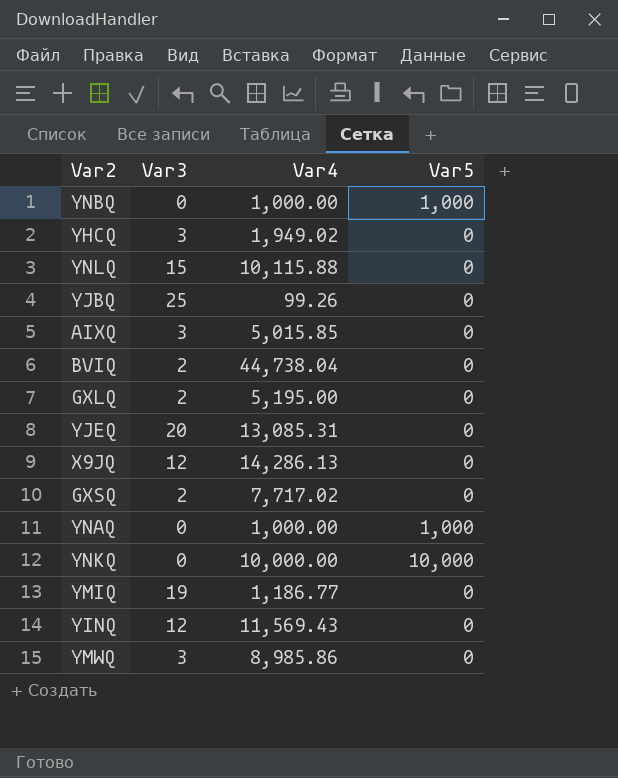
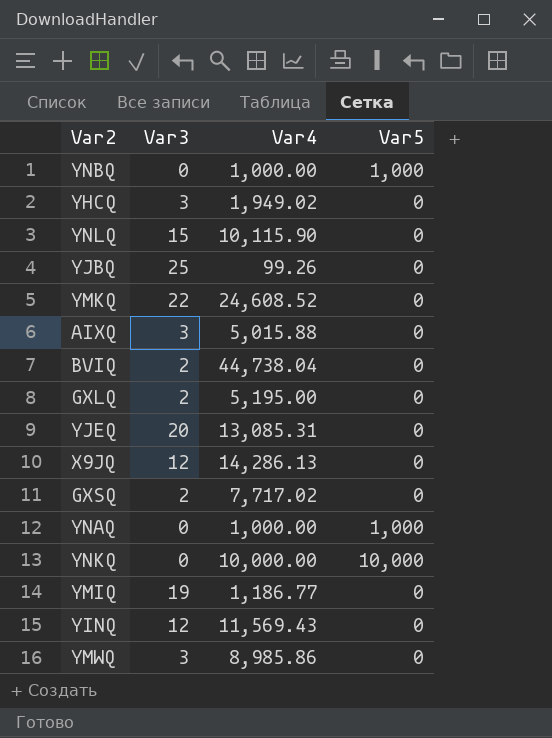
YNLQ | Var4: 10,115.88 -> 10,115.90
row YMKQ: none -> 22 | 24,608.52 | 0
AIXQ | Var4: 5,015.85 -> 5,015.88

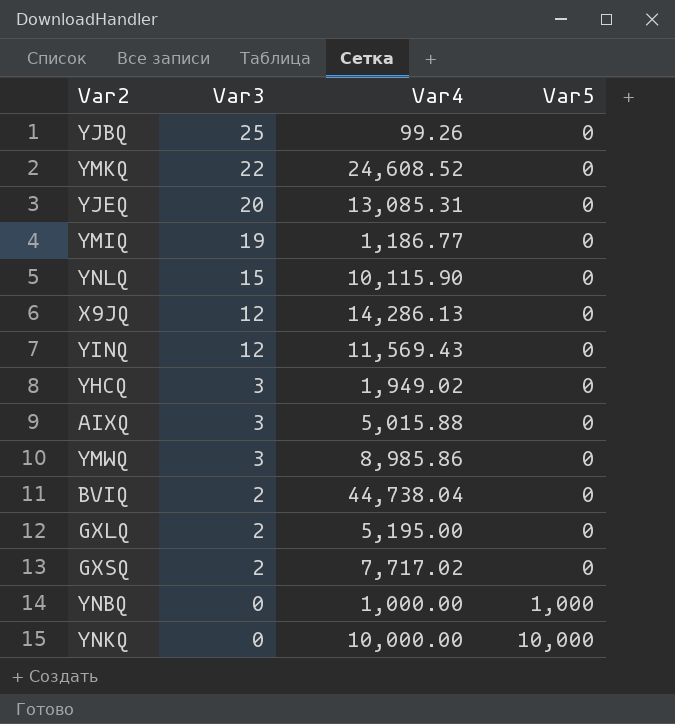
row order: none -> Var3 descending
row YNAQ: 0 | 1,000.00 | 1,000 -> none

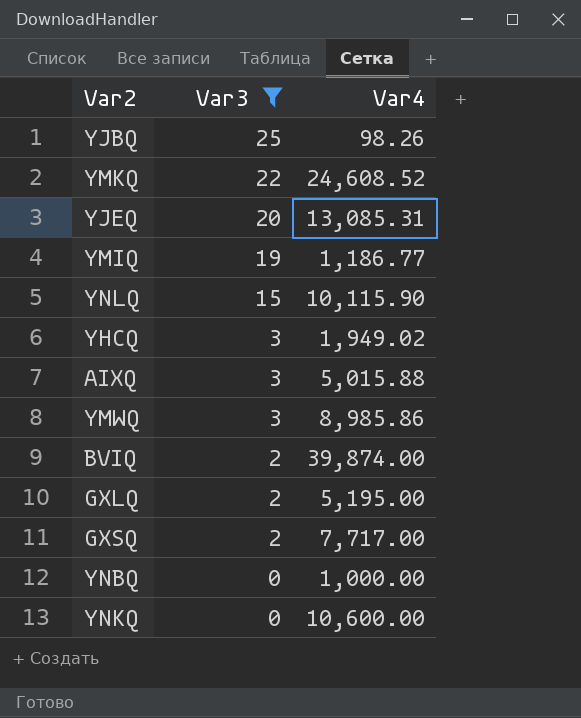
filter: none -> Var3 != 12
column Var5 | position: 4 -> none
YJBQ | Var4: 99.26 -> 98.26
BVIQ | Var4: 44,738.04 -> 39,874.00
GXSQ | Var4: 7,717.02 -> 7,717.00
YNKQ | Var4: 10,000.00 -> 10,600.00

